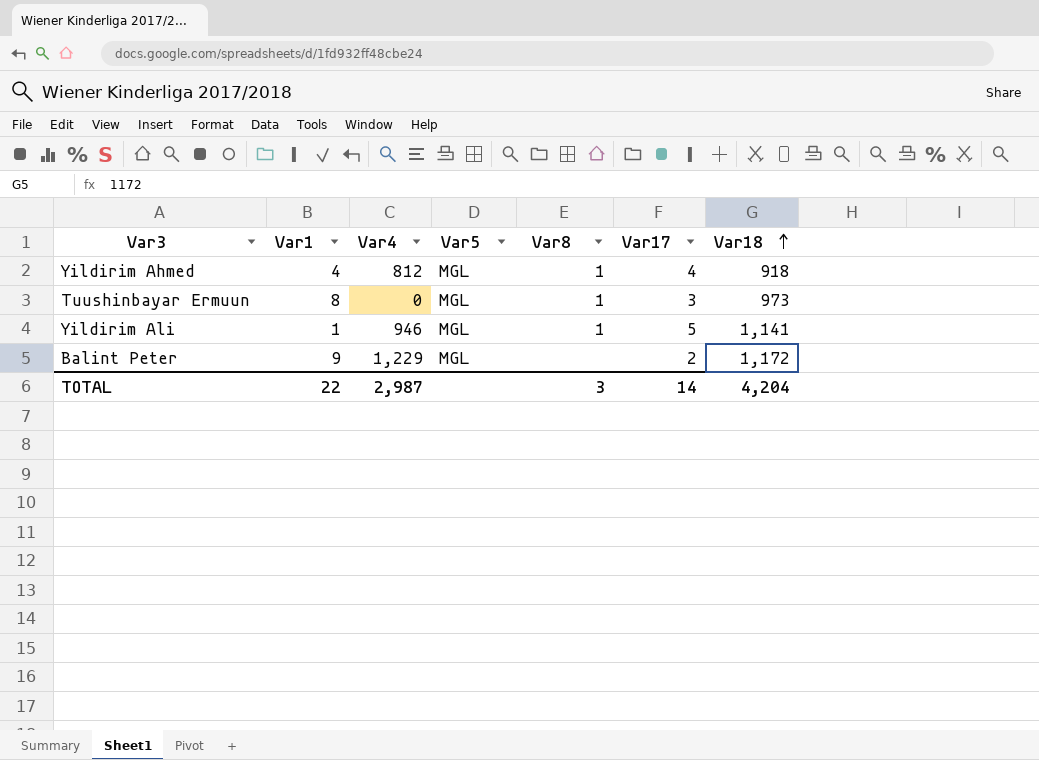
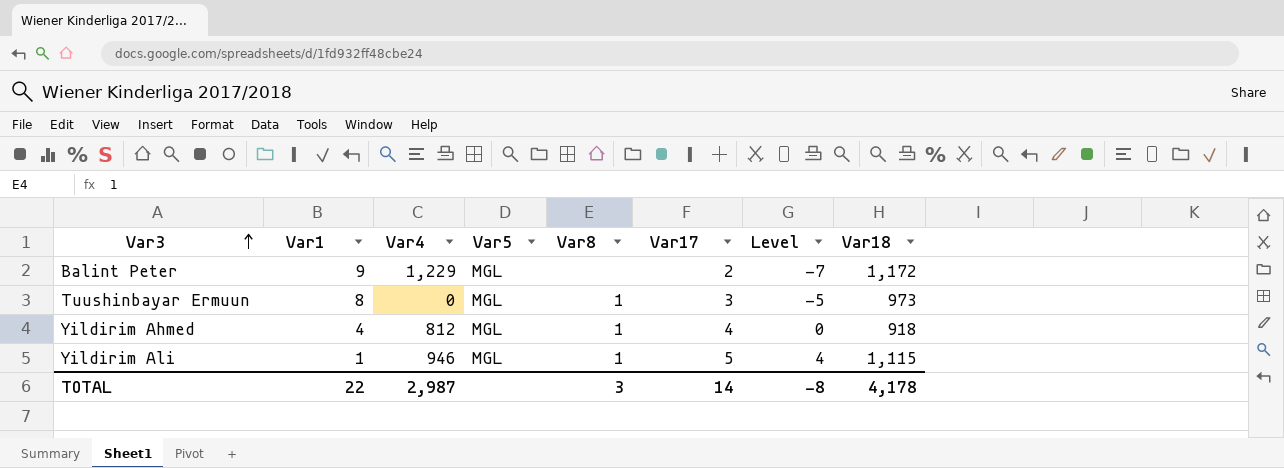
row order: Var18 ascending -> Var3 ascending
column Level | formula: none -> [Var17] - [Var1]
Yildirim Ali | Var18: 1,141 -> 1,115
TOTAL | Var18: 4,204 -> 4,178

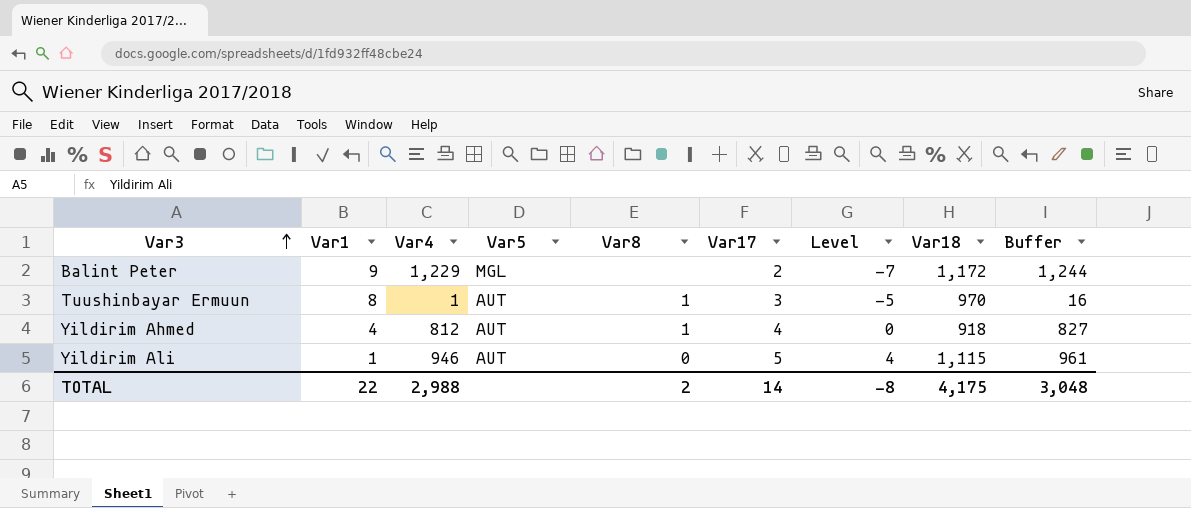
column Buffer | formula: none -> [Var4] + 15
Tuushinbayar Ermuun | Var4: 0 -> 1
Tuushinbayar Ermuun | Var5: MGL -> AUT
Tuushinbayar Ermuun | Var18: 973 -> 970
Yildirim Ahmed | Var5: MGL -> AUT
Yildirim Ali | Var5: MGL -> AUT
Yildirim Ali | Var8: 1 -> 0
TOTAL | Var4: 2,987 -> 2,988
TOTAL | Var8: 3 -> 2
TOTAL | Var18: 4,178 -> 4,175

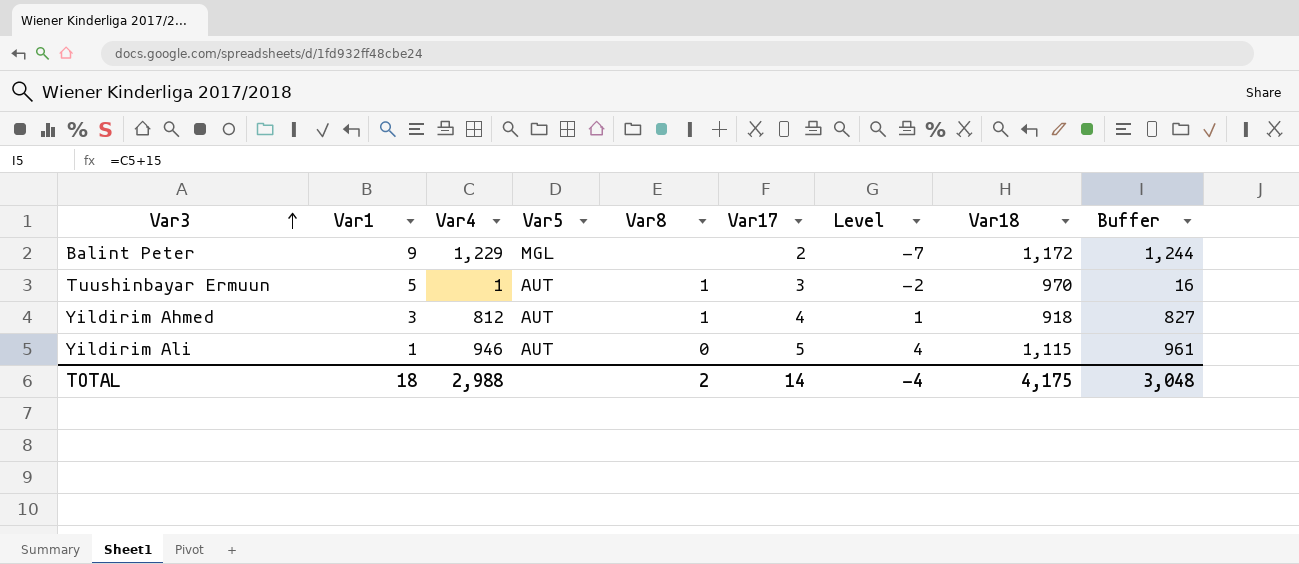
Tuushinbayar Ermuun | Var1: 8 -> 5
Tuushinbayar Ermuun | Level: -5 -> -2
Yildirim Ahmed | Var1: 4 -> 3
Yildirim Ahmed | Level: 0 -> 1
TOTAL | Var1: 22 -> 18
TOTAL | Level: -8 -> -4

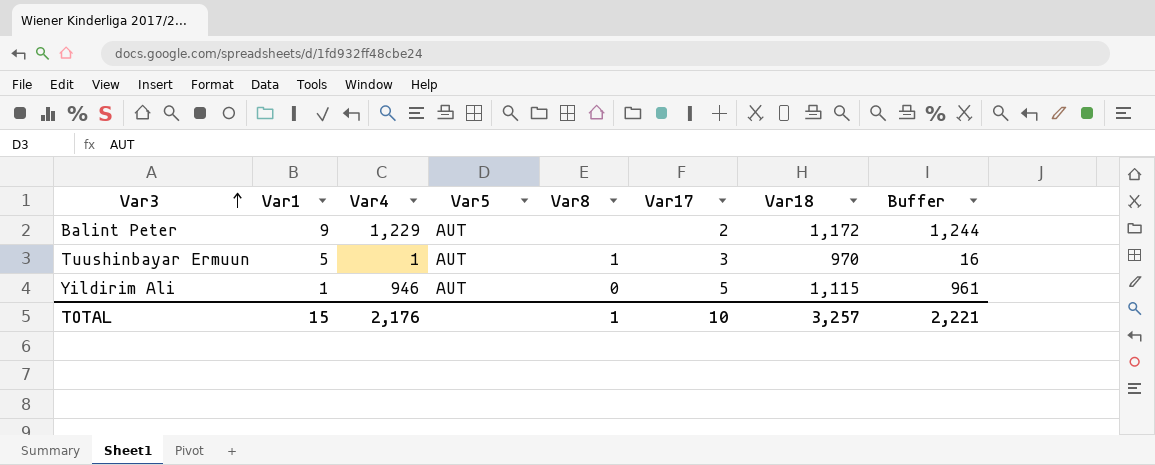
column Level | formula: [Var17] - [Var1] -> none
row Yildirim Ahmed: 3 | 812 | AUT | 1 | 4 | 1 | 918 | 827 -> none
Balint Peter | Var5: MGL -> AUT
TOTAL | Var1: 18 -> 15
TOTAL | Var4: 2,988 -> 2,176
TOTAL | Var8: 2 -> 1
TOTAL | Var17: 14 -> 10
TOTAL | Var18: 4,175 -> 3,257
TOTAL | Buffer: 3,048 -> 2,221

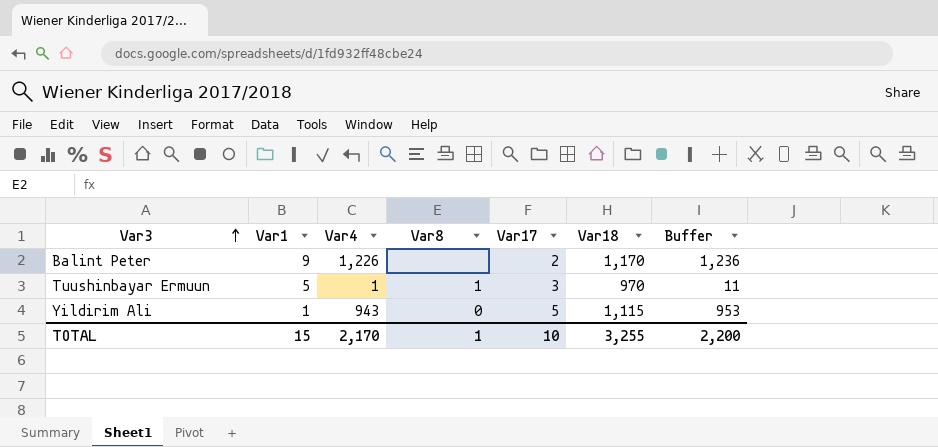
column Var5 | position: 4 -> none
column Buffer | formula: [Var4] + 15 -> [Var4] + 10
Balint Peter | Var4: 1,229 -> 1,226
Balint Peter | Var18: 1,172 -> 1,170
Yildirim Ali | Var4: 946 -> 943
TOTAL | Var4: 2,176 -> 2,170
TOTAL | Var18: 3,257 -> 3,255
TOTAL | Buffer: 2,221 -> 2,200

